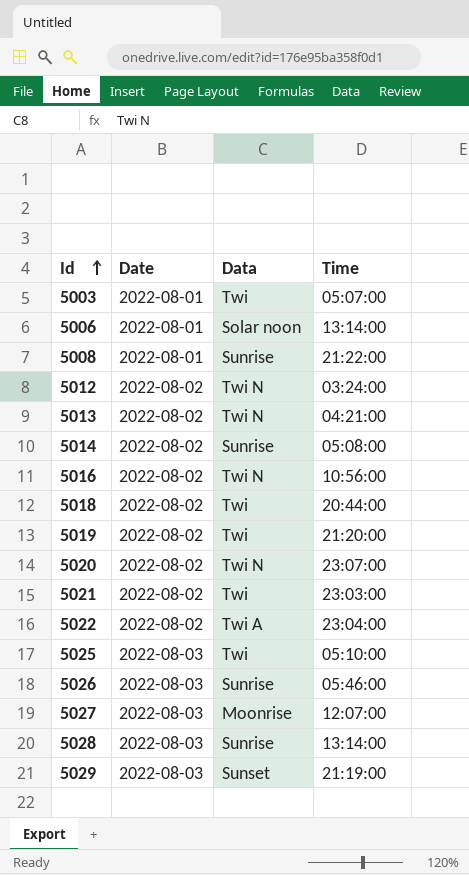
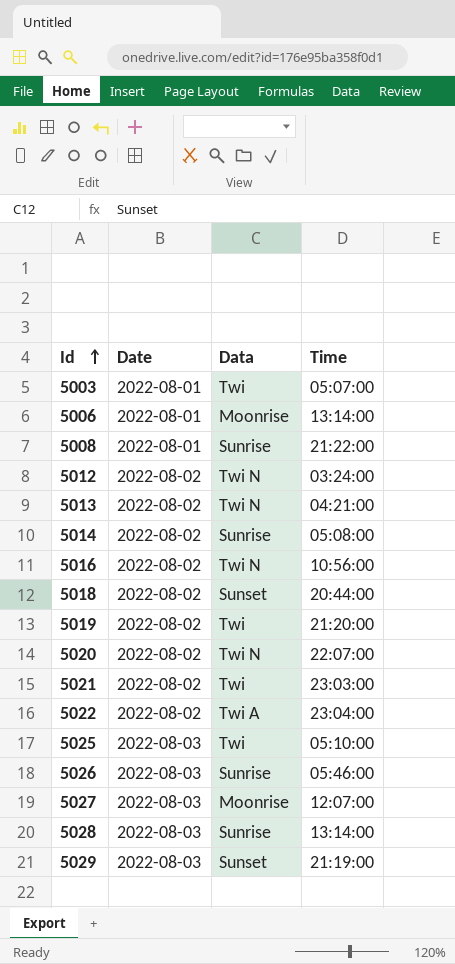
5006 | Data: Solar noon -> Moonrise
5018 | Data: Twi -> Sunset
5020 | Time: 23:07:00 -> 22:07:00

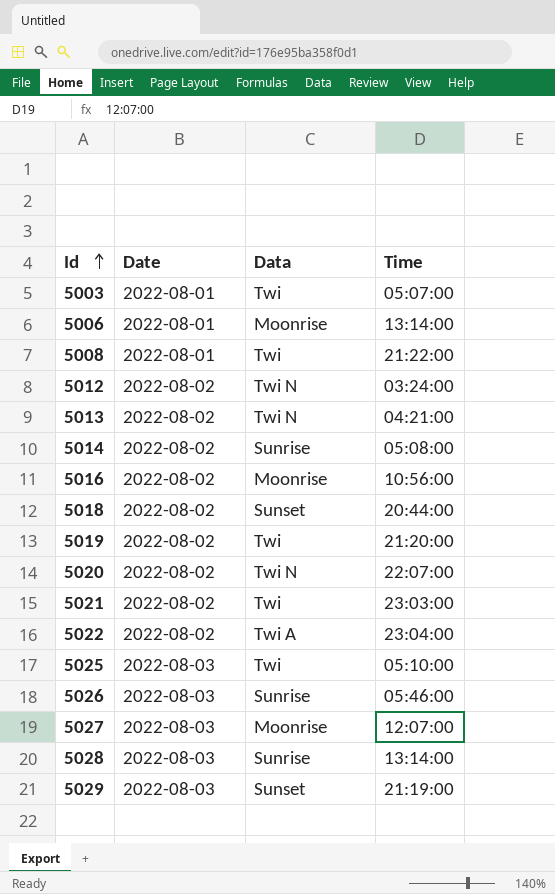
5008 | Data: Sunrise -> Twi
5016 | Data: Twi N -> Moonrise

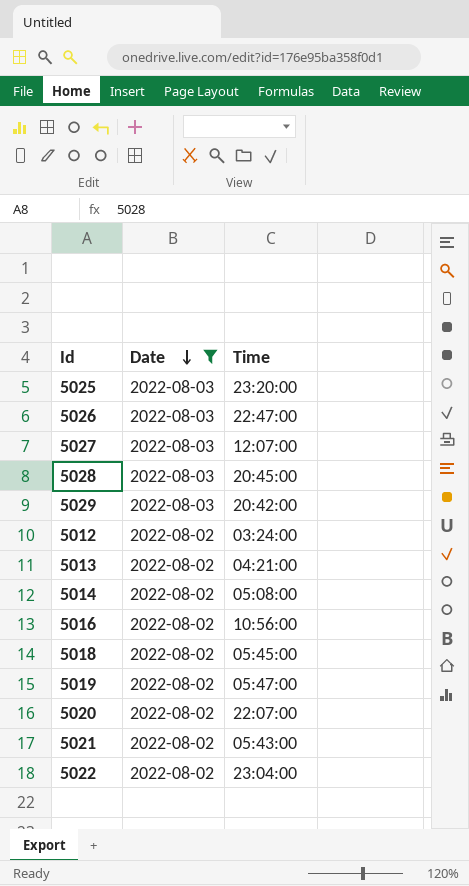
filter: none -> Date != 2022-08-01
row order: Id ascending -> Date descending
column Data | position: 3 -> none
5025 | Time: 05:10:00 -> 23:20:00
5026 | Time: 05:46:00 -> 22:47:00
5028 | Time: 13:14:00 -> 20:45:00
5029 | Time: 21:19:00 -> 20:42:00
5018 | Time: 20:44:00 -> 05:45:00
5019 | Time: 21:20:00 -> 05:47:00
5021 | Time: 23:03:00 -> 05:43:00

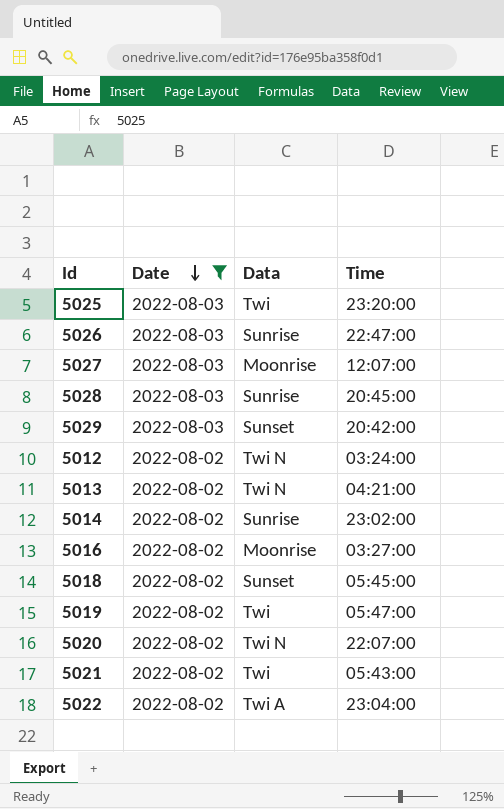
column Data | position: none -> 3
5014 | Time: 05:08:00 -> 23:02:00
5016 | Time: 10:56:00 -> 03:27:00

